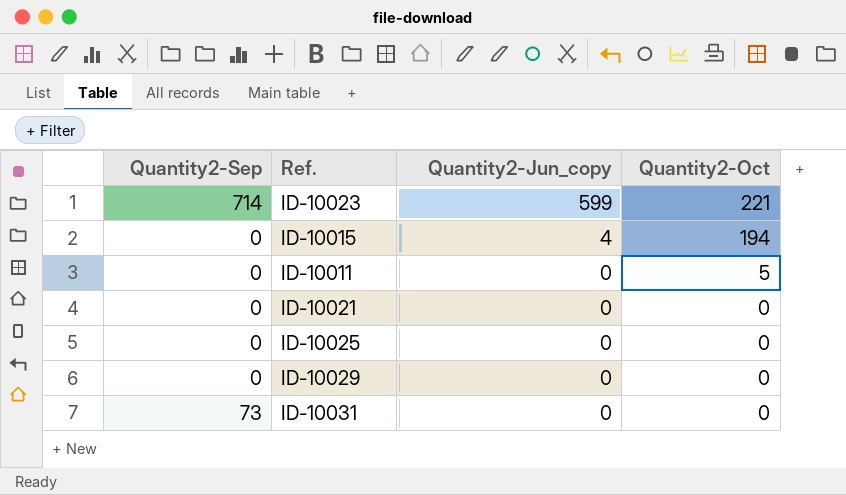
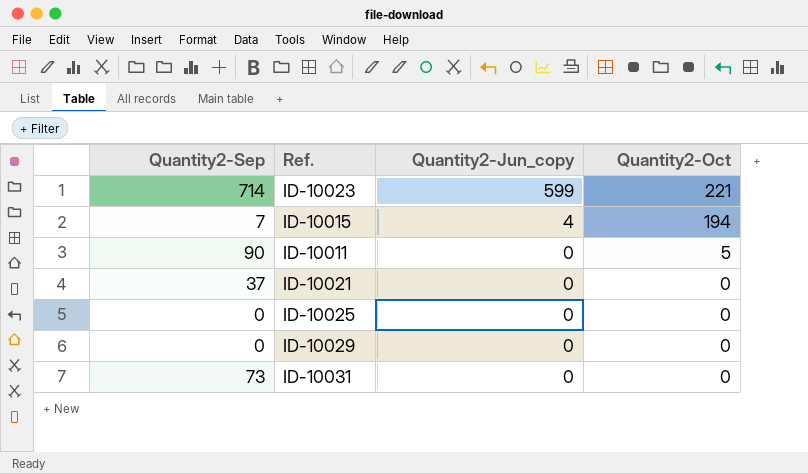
ID-10015 | Quantity2-Sep: 0 -> 7
ID-10011 | Quantity2-Sep: 0 -> 90
ID-10021 | Quantity2-Sep: 0 -> 37

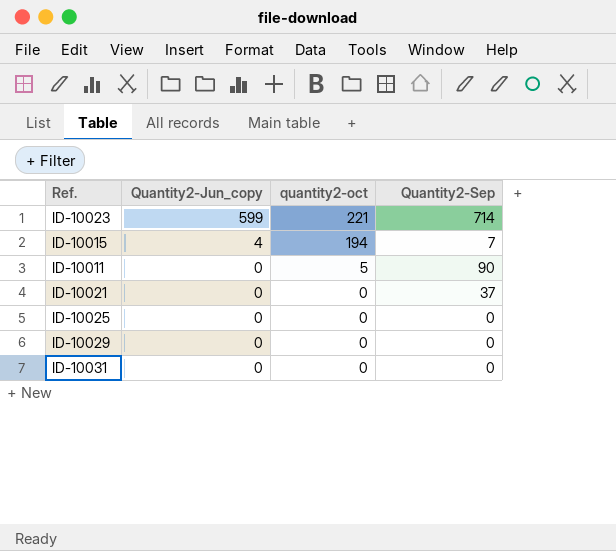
column name: Quantity2-Oct -> quantity2-oct
column Quantity2-Sep | position: 1 -> 4
ID-10031 | Quantity2-Sep: 73 -> 0

